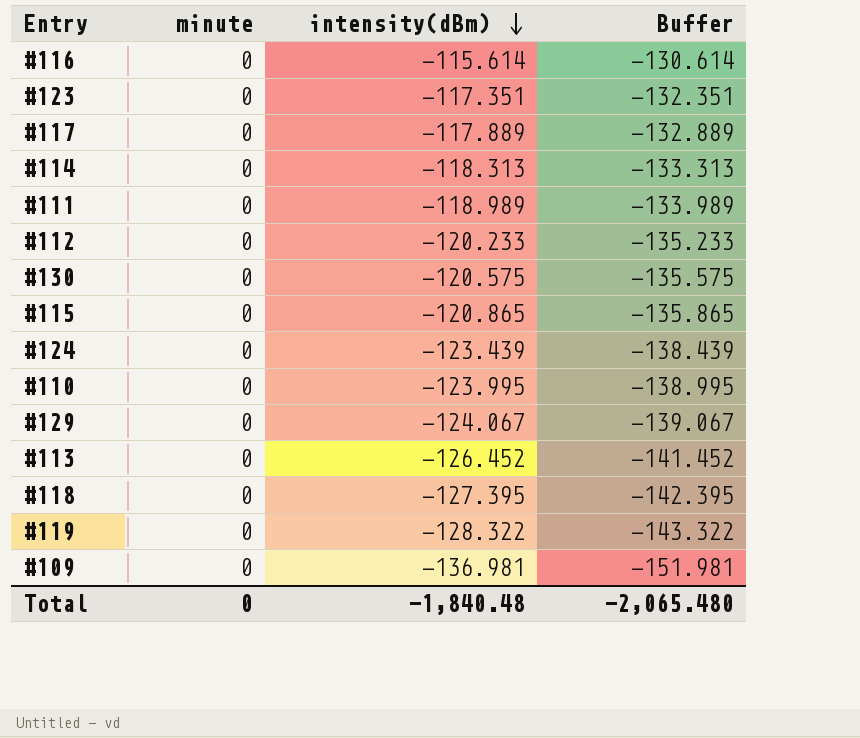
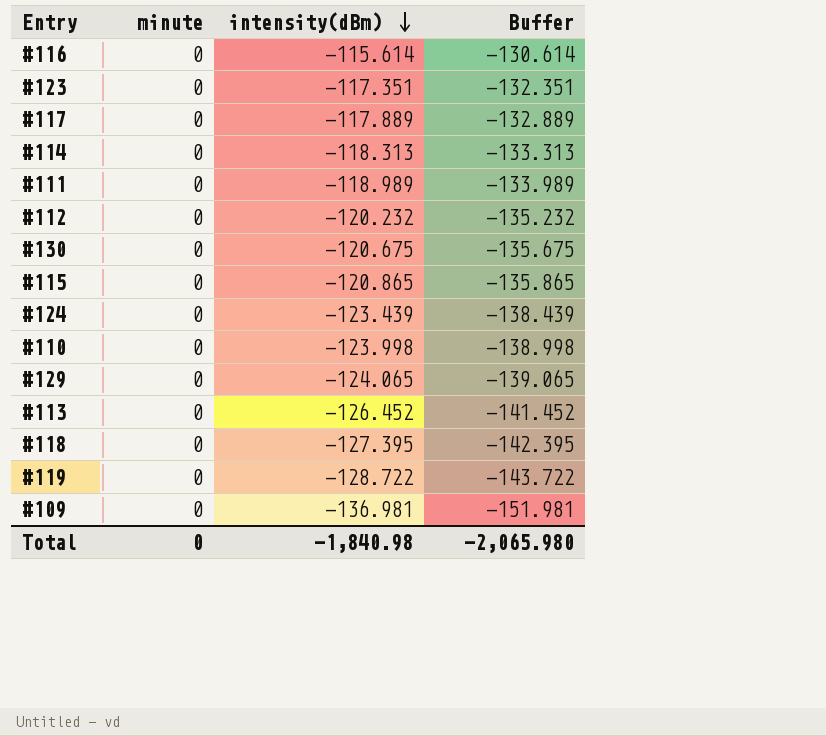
#112 | intensity(dBm): -120.233 -> -120.232
#112 | Buffer: -135.233 -> -135.232
#130 | intensity(dBm): -120.575 -> -120.675
#130 | Buffer: -135.575 -> -135.675
#110 | intensity(dBm): -123.995 -> -123.998
#110 | Buffer: -138.995 -> -138.998
#129 | intensity(dBm): -124.067 -> -124.065
#129 | Buffer: -139.067 -> -139.065
#119 | intensity(dBm): -128.322 -> -128.722
#119 | Buffer: -143.322 -> -143.722
Total | intensity(dBm): -1,840.48 -> -1,840.98
Total | Buffer: -2,065.480 -> -2,065.980

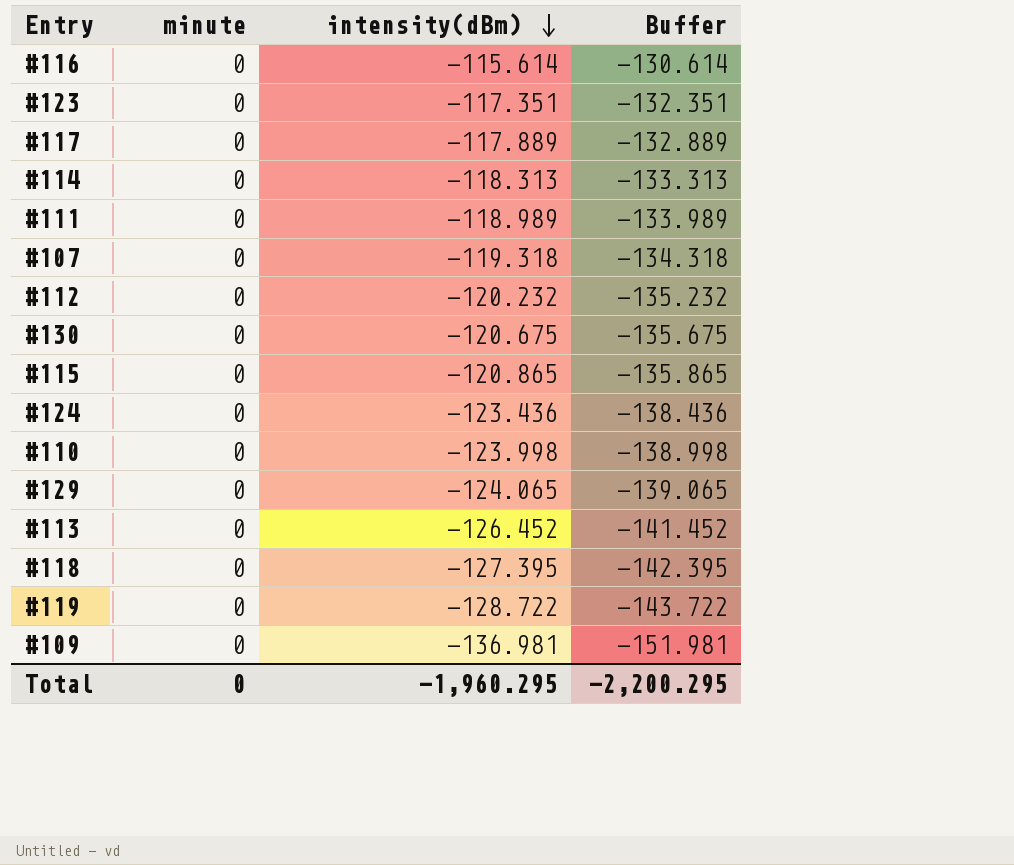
row #107: none -> 0 | -119.318 | -134.318
#124 | intensity(dBm): -123.439 -> -123.436
#124 | Buffer: -138.439 -> -138.436
Total | intensity(dBm): -1,840.98 -> -1,960.295
Total | Buffer: -2,065.980 -> -2,200.295

